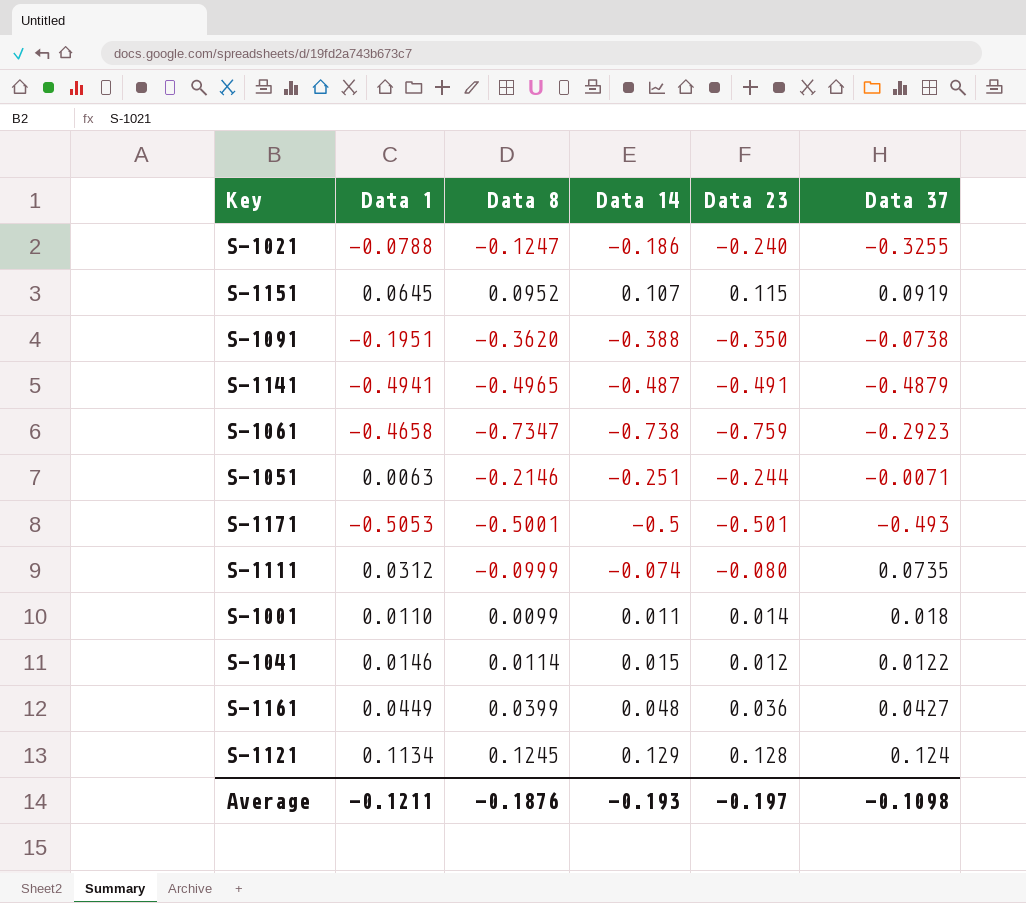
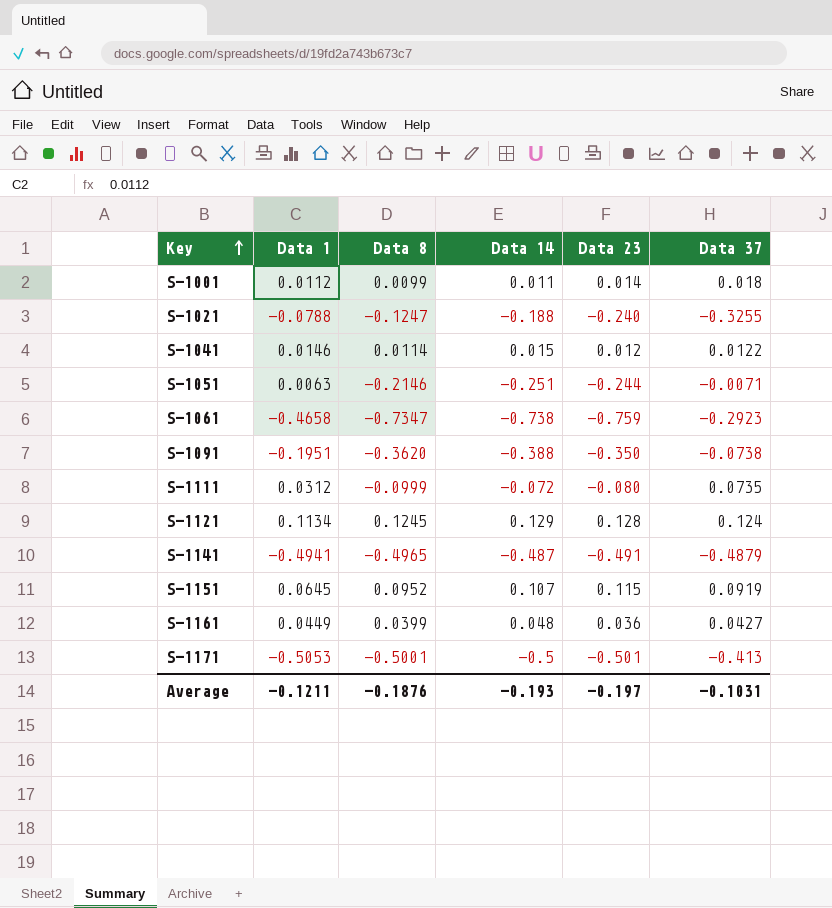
row order: none -> Key ascending
S-1001 | Data 1: 0.0110 -> 0.0112
S-1021 | Data 14: -0.186 -> -0.188
S-1111 | Data 14: -0.074 -> -0.072
S-1171 | Data 37: -0.493 -> -0.413
Average | Data 37: -0.1098 -> -0.1031

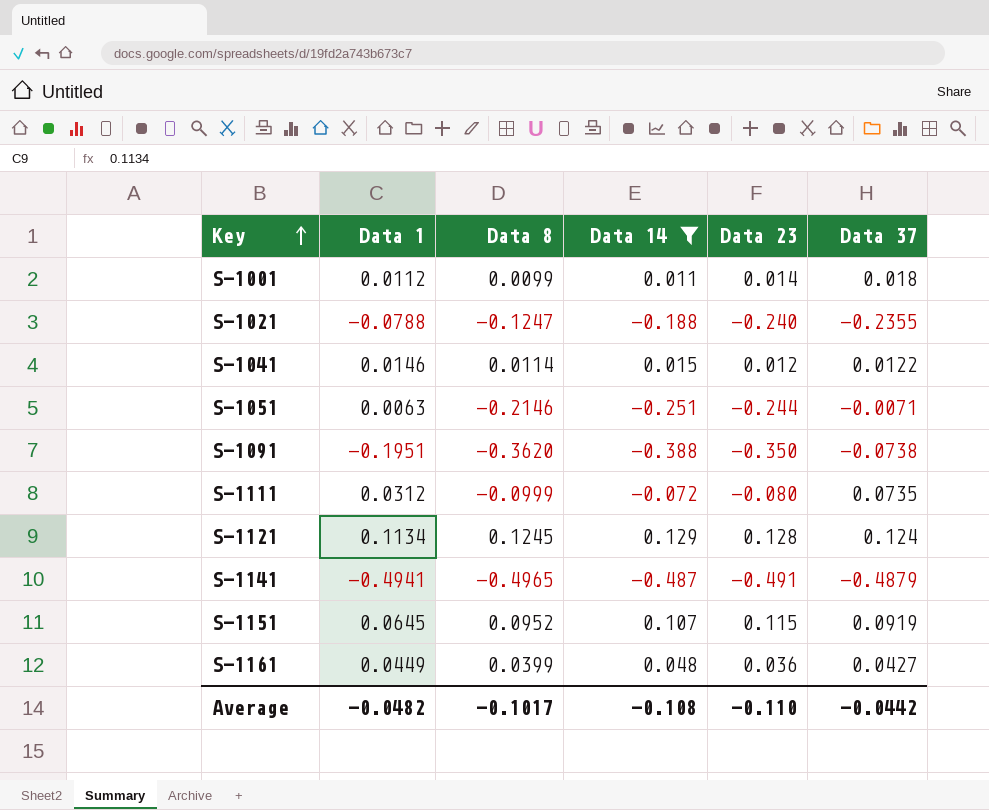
filter: none -> Data 14 >= -0.487
S-1021 | Data 37: -0.3255 -> -0.2355
Average | Data 1: -0.1211 -> -0.0482
Average | Data 8: -0.1876 -> -0.1017
Average | Data 14: -0.193 -> -0.108
Average | Data 23: -0.197 -> -0.110
Average | Data 37: -0.1031 -> -0.0442

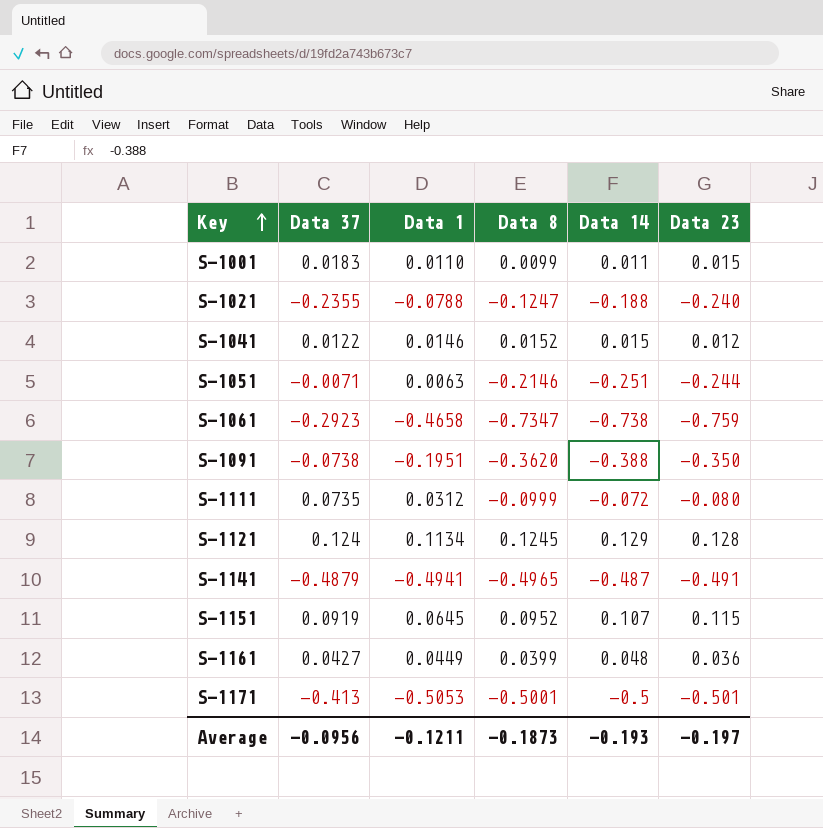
filter: Data 14 >= -0.487 -> none
column Data 37 | position: 6 -> 2
S-1001 | Data 37: 0.018 -> 0.0183
S-1001 | Data 1: 0.0112 -> 0.0110
S-1001 | Data 23: 0.014 -> 0.015
S-1041 | Data 8: 0.0114 -> 0.0152
Average | Data 37: -0.0442 -> -0.0956
Average | Data 1: -0.0482 -> -0.1211
Average | Data 8: -0.1017 -> -0.1873
Average | Data 14: -0.108 -> -0.193
Average | Data 23: -0.110 -> -0.197

